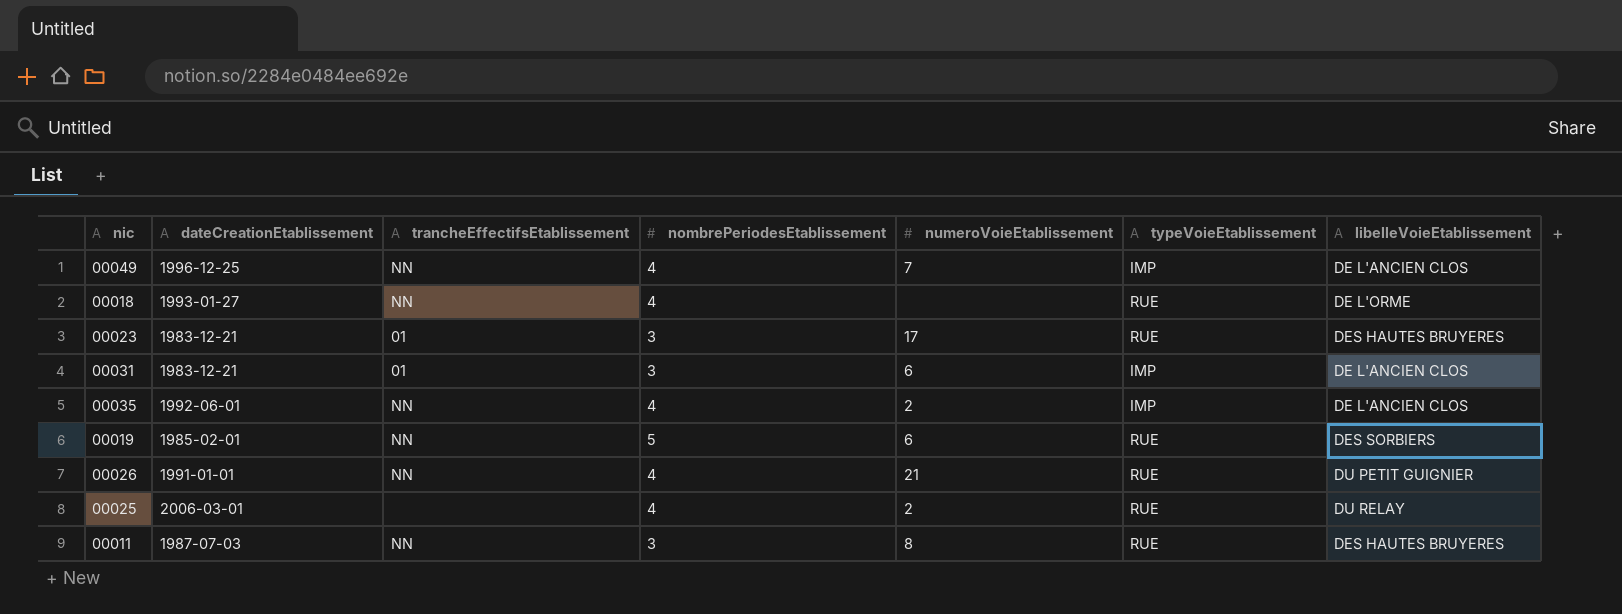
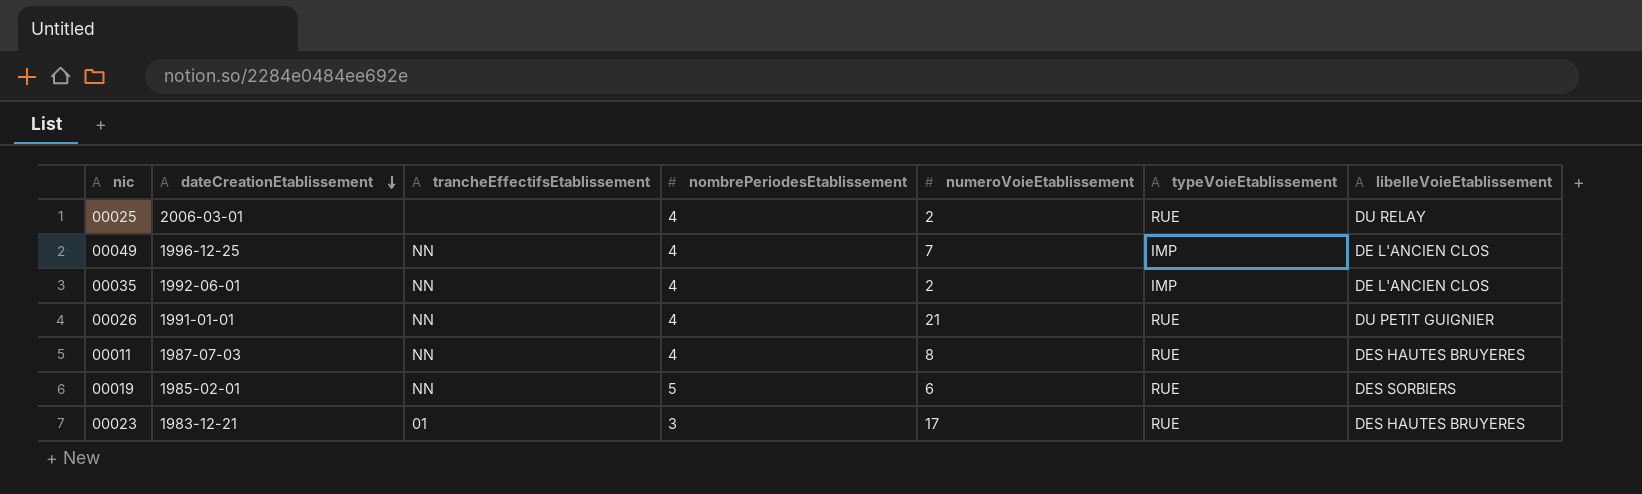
row order: none -> dateCreationEtablissement descending
row 00018: 1993-01-27 | NN | 4 | none | RUE | DE L'ORME -> none
row 00031: 1983-12-21 | 01 | 3 | 6 | IMP | DE L'ANCIEN CLOS -> none
00011 | nombrePeriodesEtablissement: 3 -> 4

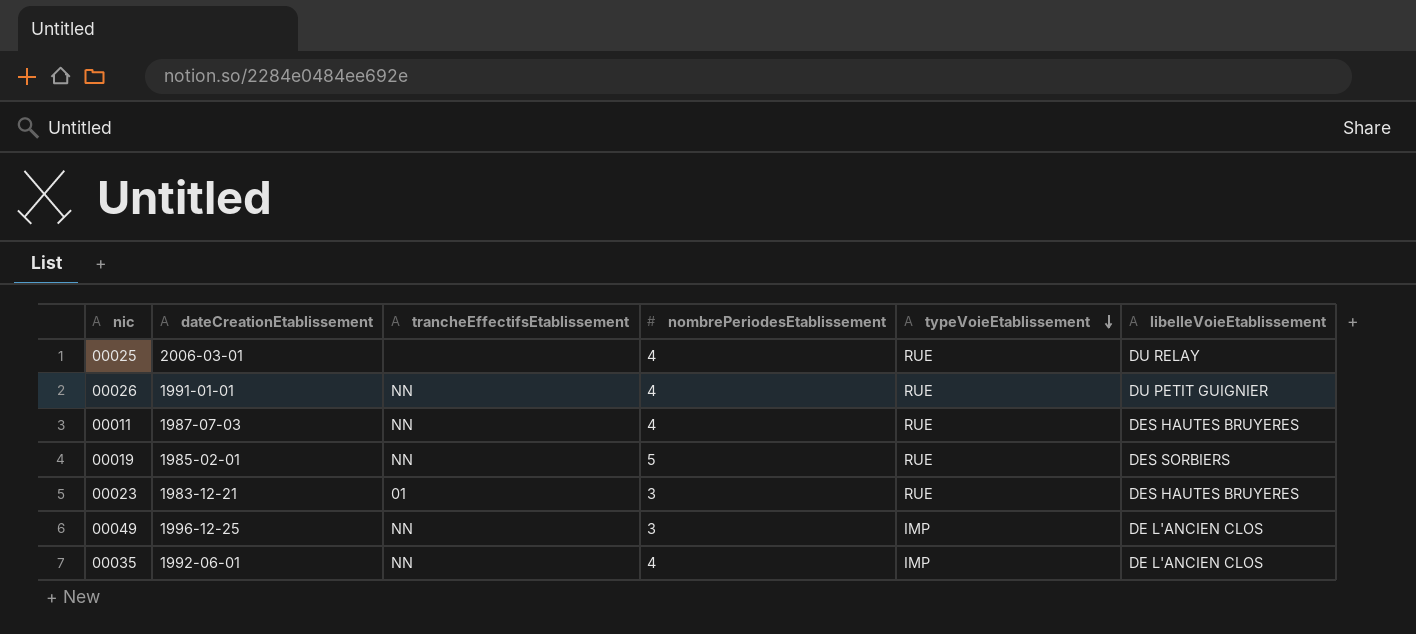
row order: dateCreationEtablissement descending -> typeVoieEtablissement descending
column numeroVoieEtablissement | position: 5 -> none
00049 | nombrePeriodesEtablissement: 4 -> 3

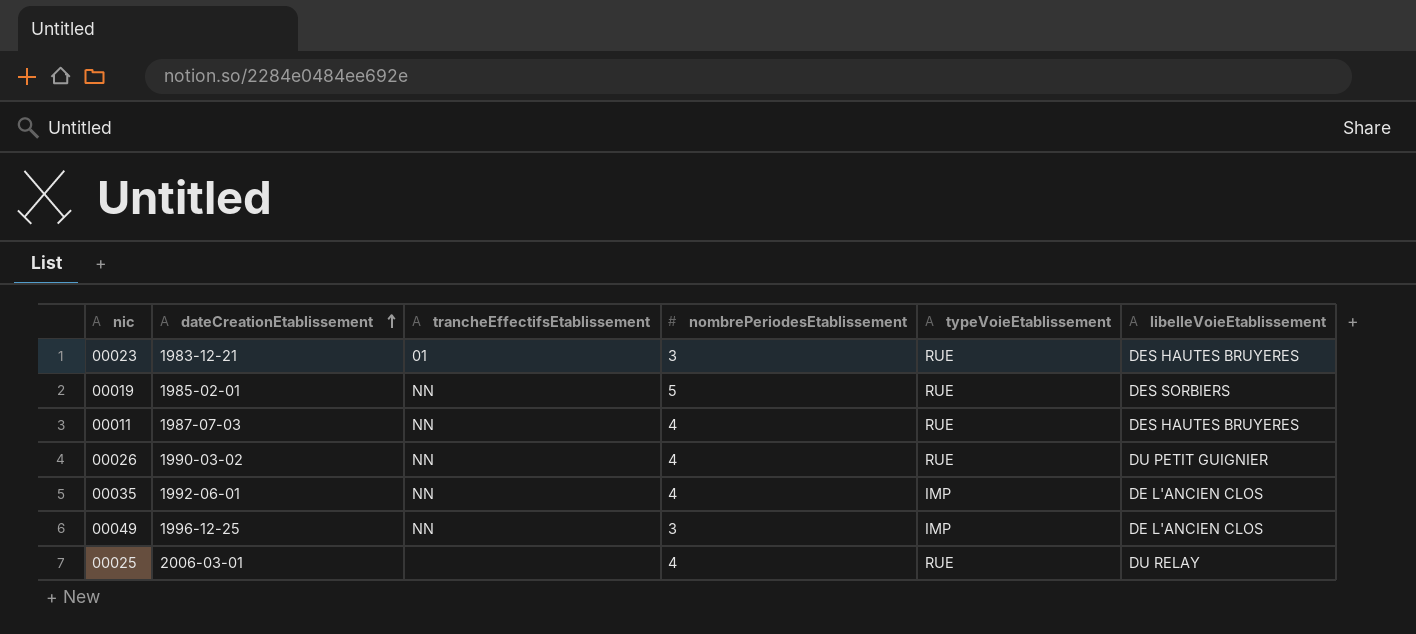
row order: typeVoieEtablissement descending -> dateCreationEtablissement ascending
00026 | dateCreationEtablissement: 1991-01-01 -> 1990-03-02

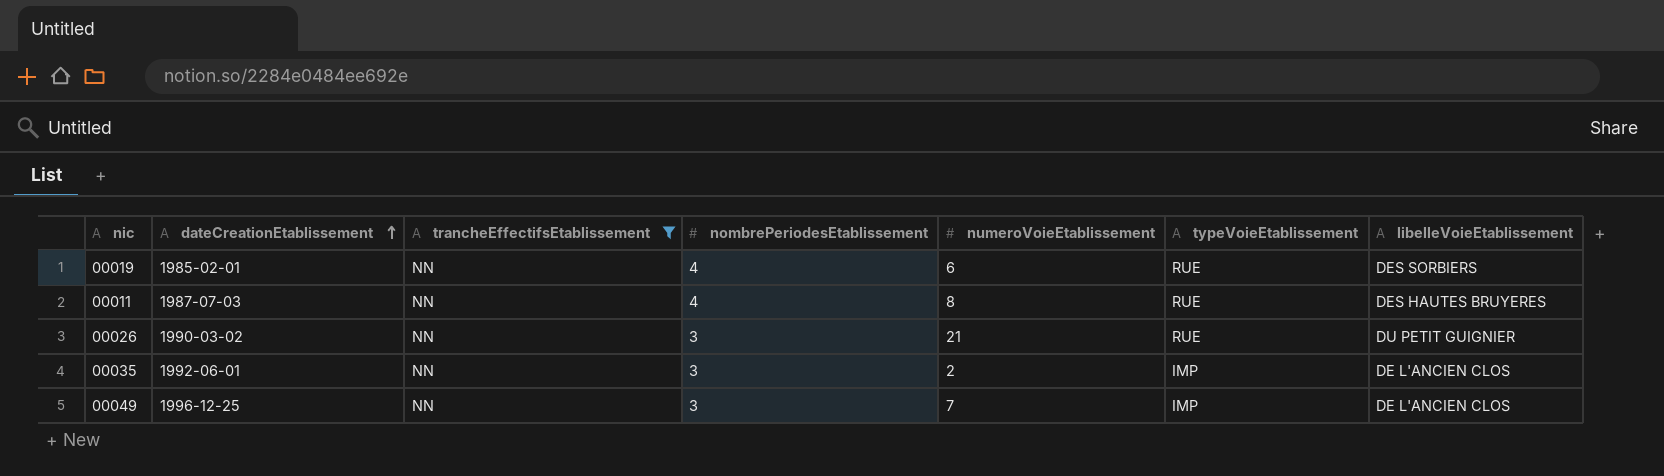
filter: none -> trancheEffectifsEtablissement = NN
column numeroVoieEtablissement | position: none -> 5
00019 | nombrePeriodesEtablissement: 5 -> 4
00026 | nombrePeriodesEtablissement: 4 -> 3
00035 | nombrePeriodesEtablissement: 4 -> 3

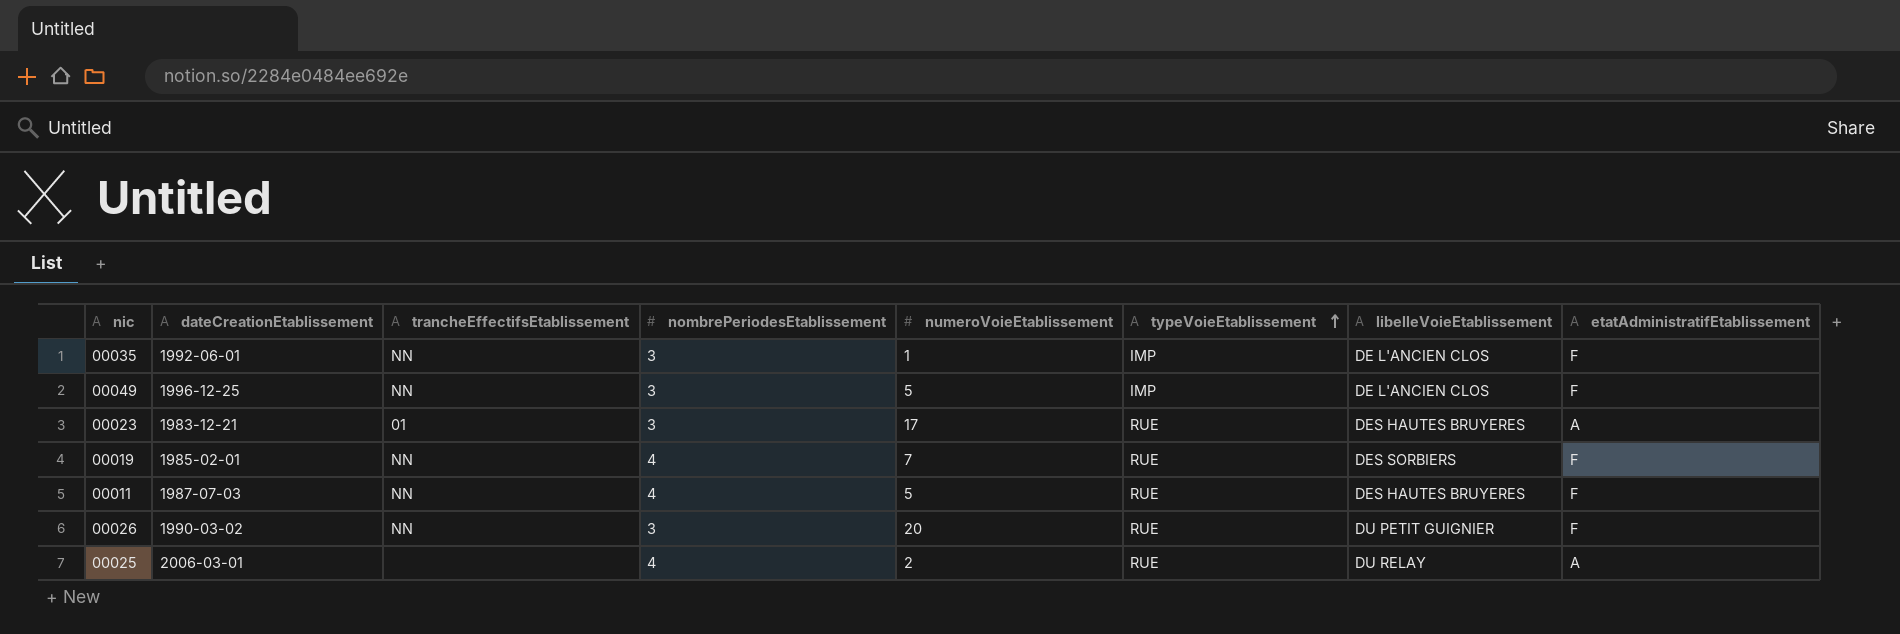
filter: trancheEffectifsEtablissement = NN -> none
row order: dateCreationEtablissement ascending -> typeVoieEtablissement ascending
column etatAdministratifEtablissement | position: none -> 8
00035 | numeroVoieEtablissement: 2 -> 1
00049 | numeroVoieEtablissement: 7 -> 5
00019 | numeroVoieEtablissement: 6 -> 7
00011 | numeroVoieEtablissement: 8 -> 5
00026 | numeroVoieEtablissement: 21 -> 20

